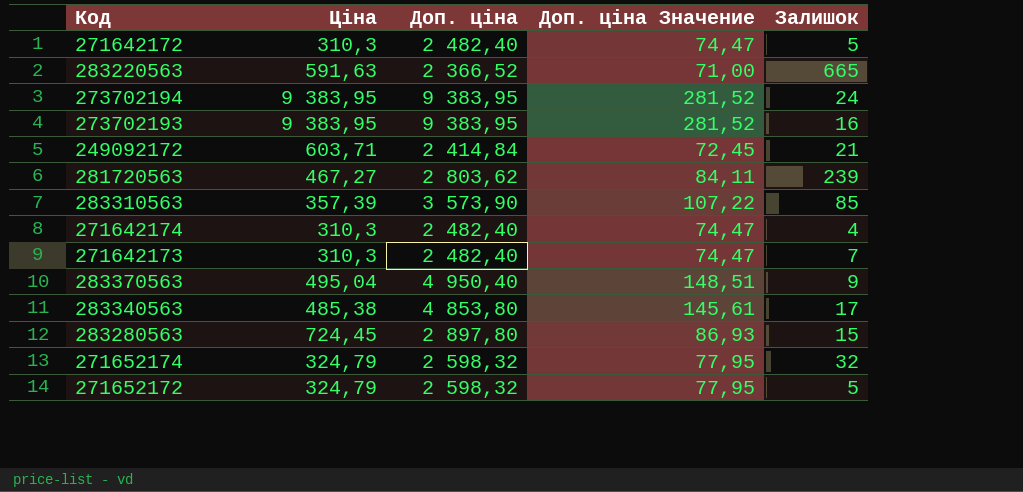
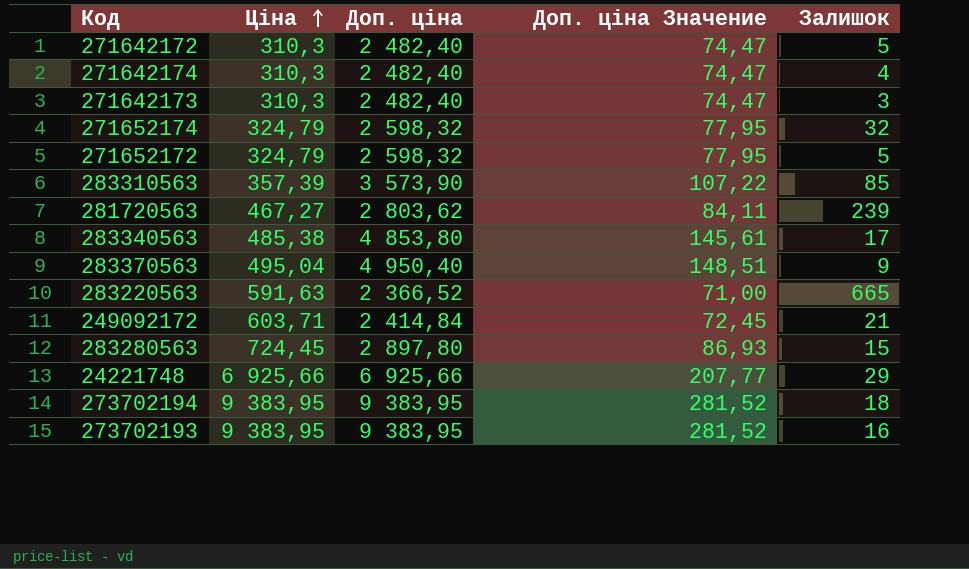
row order: none -> Ціна ascending
271642173 | Залишок: 7 -> 3
row 24221748: none -> 6 925,66 | 6 925,66 | 207,77 | 29
273702194 | Залишок: 24 -> 18

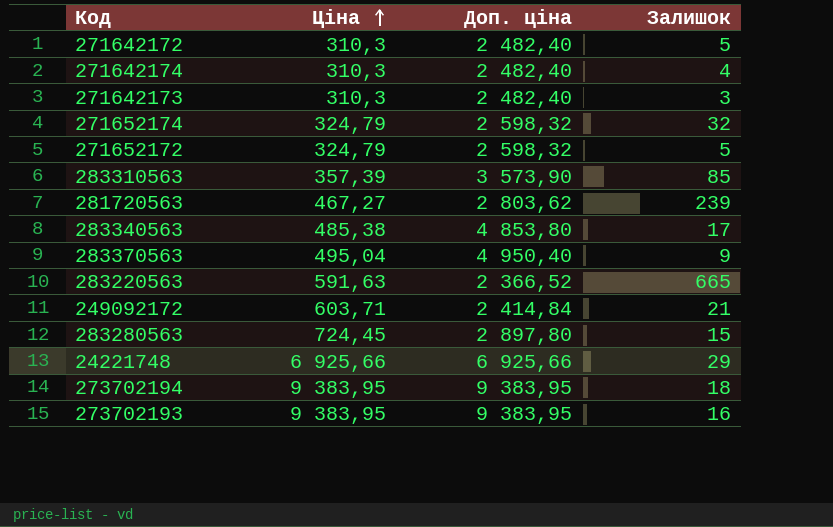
column Доп. ціна Значение | formula: [Доп. ціна] * 0,03 -> none

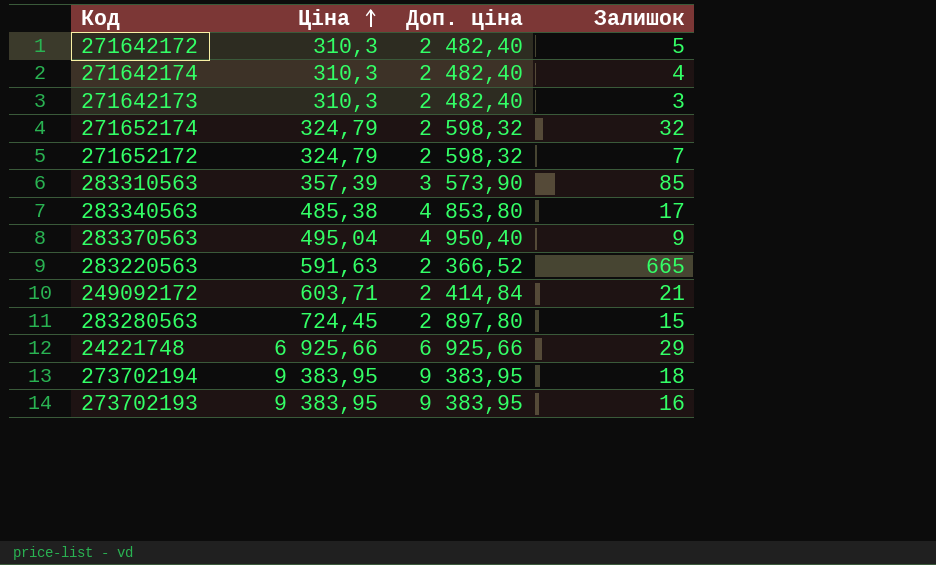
row 281720563: 467,27 | 2 803,62 | 239 -> none
271652172 | Залишок: 5 -> 7

